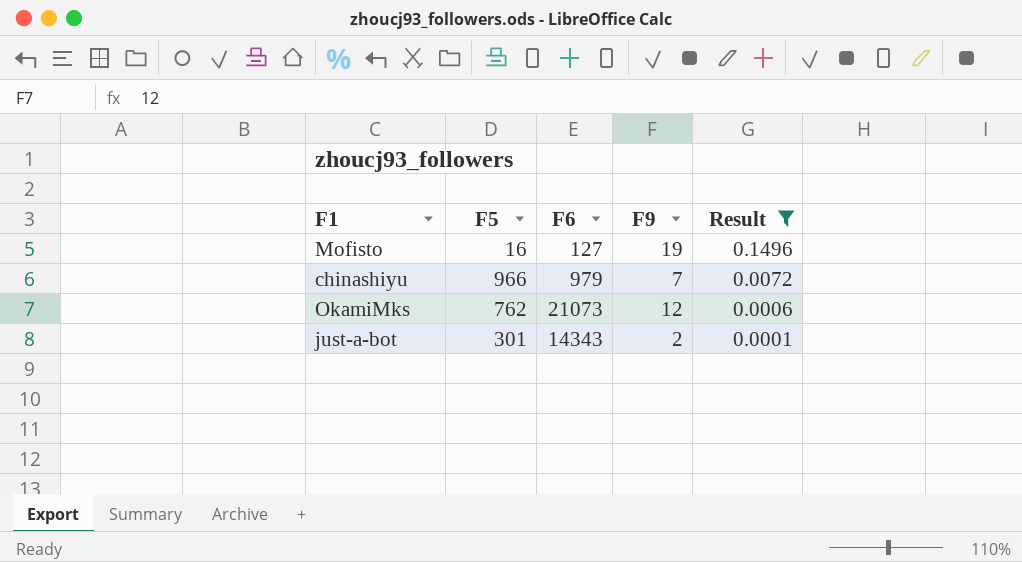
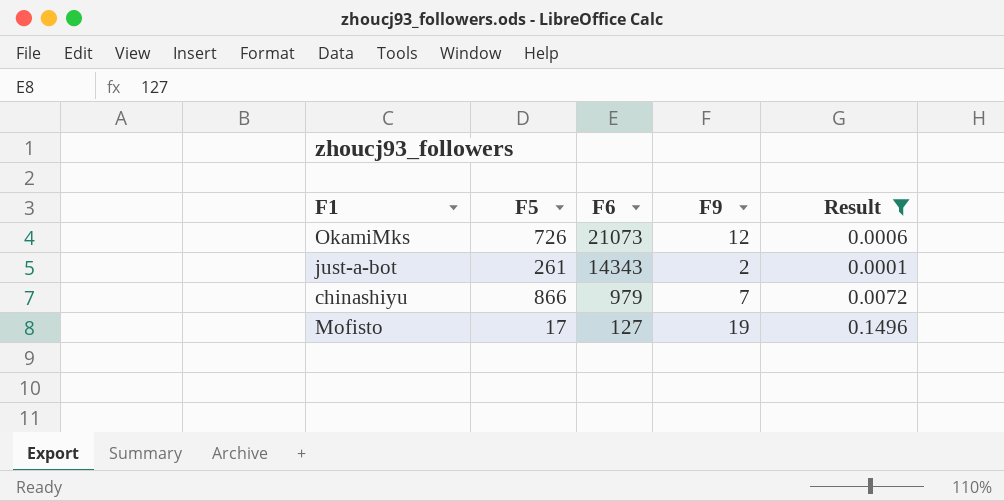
row order: Result descending -> F6 descending
OkamiMks | F5: 762 -> 726
just-a-bot | F5: 301 -> 261
chinashiyu | F5: 966 -> 866
Mofisto | F5: 16 -> 17

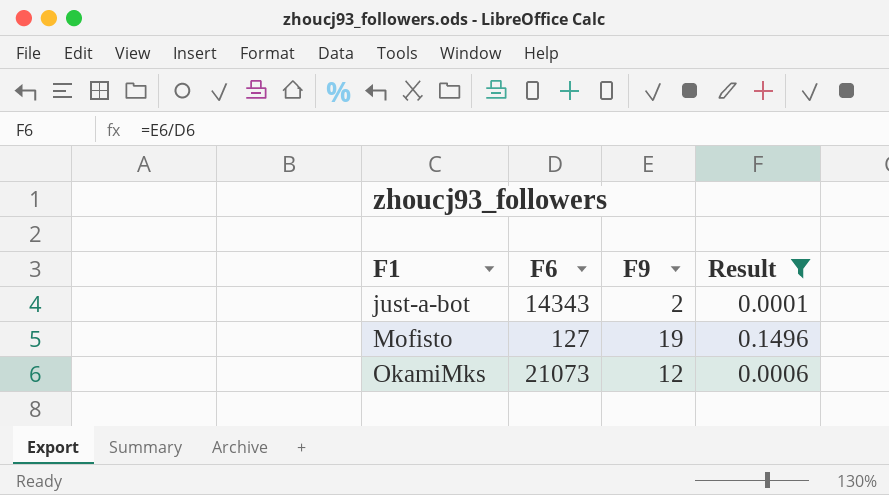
row order: F6 descending -> F1 ascending
column F5 | position: 2 -> none
row chinashiyu: 866 | 979 | 7 | 0.0072 -> none

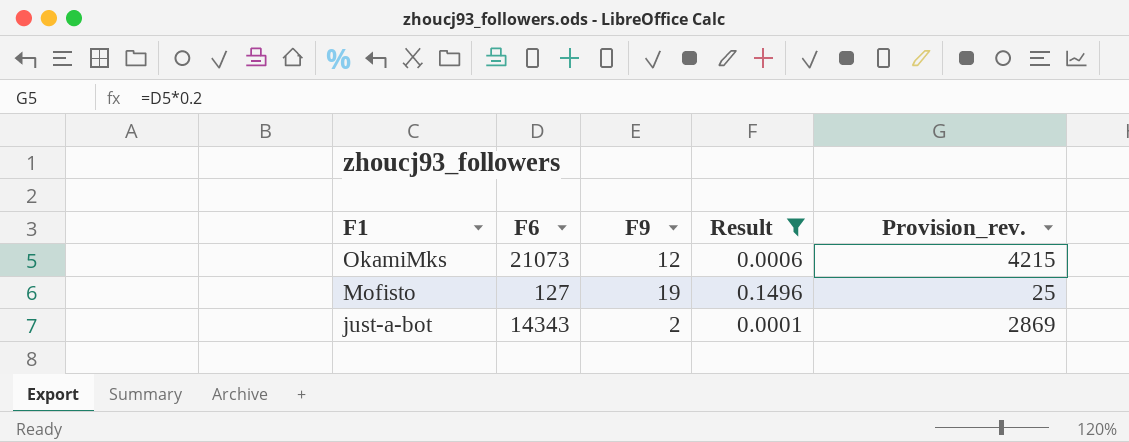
row order: F1 ascending -> F1 descending
column Provision_rev. | formula: none -> [F6] * 0.2

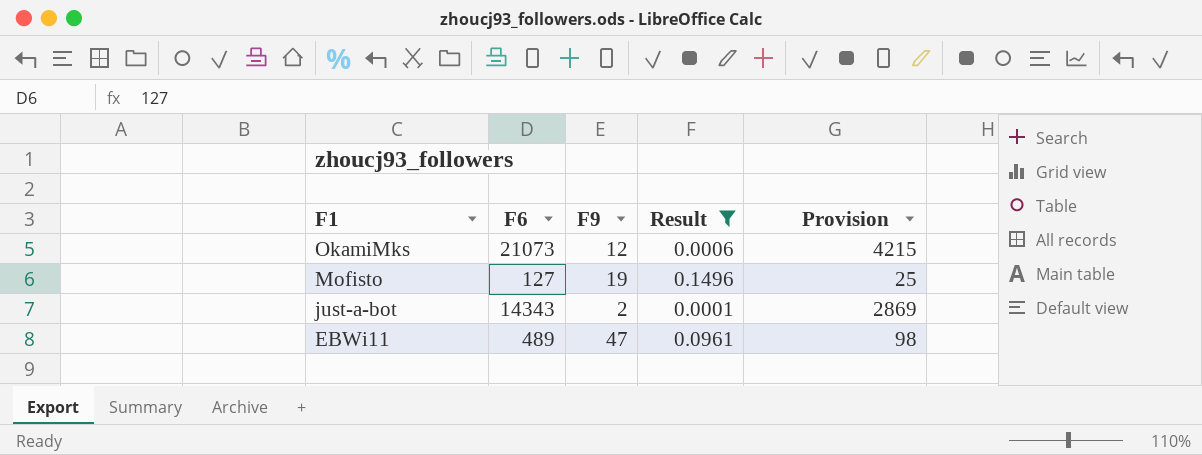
column name: Provision_rev. -> Provision
row EBWi11: none -> 489 | 47 | 0.0961 | 98

